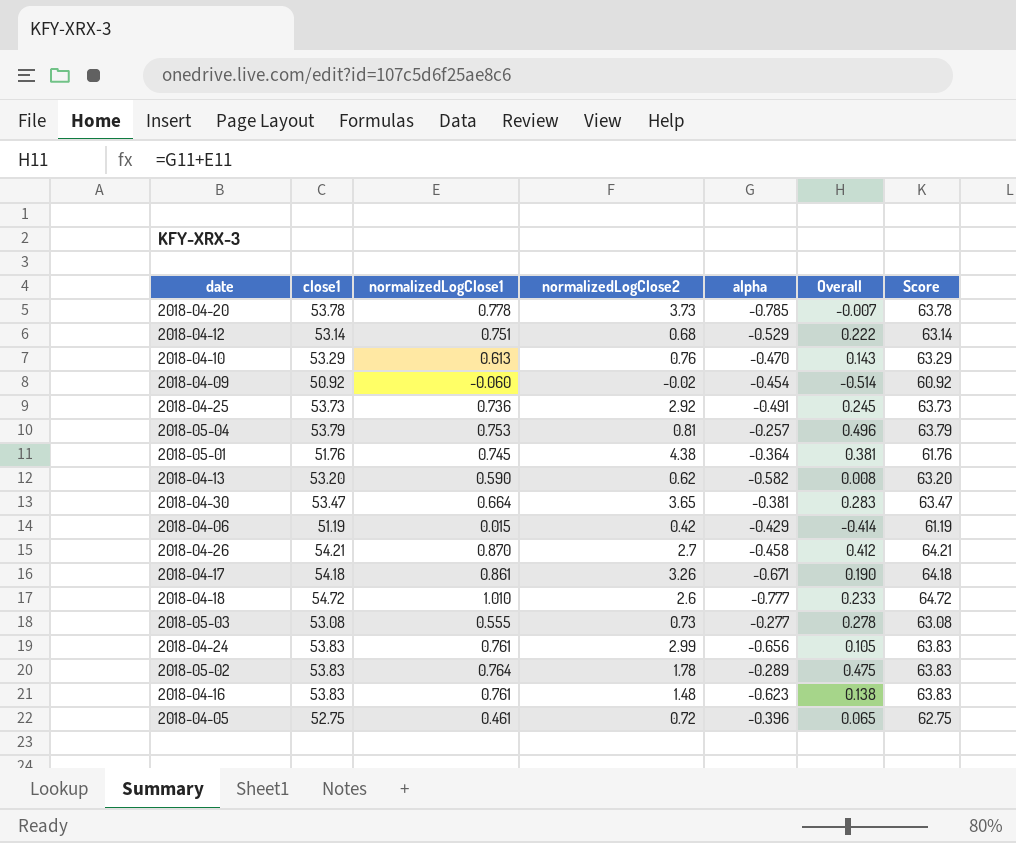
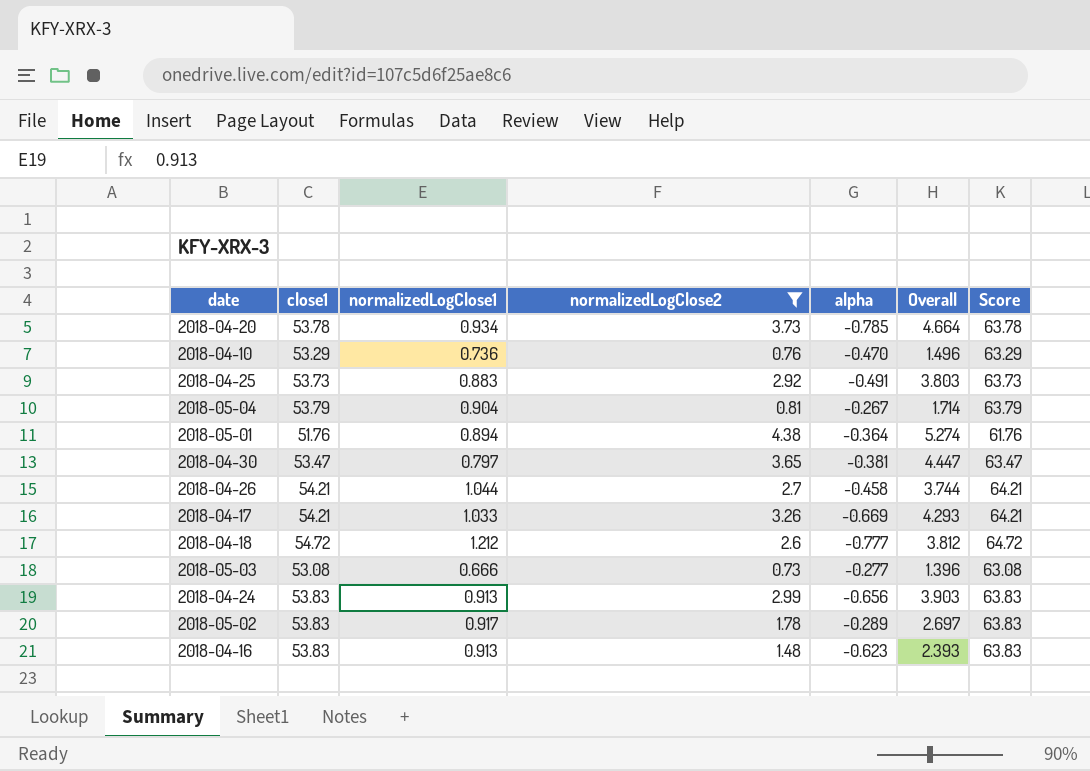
filter: none -> normalizedLogClose2 >= 0.73
column Overall | formula: [normalizedLogClose1] + [alpha] -> [normalizedLogClose1] + [normalizedLogClose2]
2018-04-20 | normalizedLogClose1: 0.778 -> 0.934
2018-04-10 | normalizedLogClose1: 0.613 -> 0.736
2018-04-25 | normalizedLogClose1: 0.736 -> 0.883
2018-05-04 | normalizedLogClose1: 0.753 -> 0.904
2018-05-04 | alpha: -0.257 -> -0.267
2018-05-01 | normalizedLogClose1: 0.745 -> 0.894
2018-04-30 | normalizedLogClose1: 0.664 -> 0.797
2018-04-26 | normalizedLogClose1: 0.870 -> 1.044
2018-04-17 | close1: 54.18 -> 54.21
2018-04-17 | normalizedLogClose1: 0.861 -> 1.033
2018-04-17 | alpha: -0.671 -> -0.669
2018-04-17 | Score: 64.18 -> 64.21
2018-04-18 | normalizedLogClose1: 1.010 -> 1.212
2018-05-03 | normalizedLogClose1: 0.555 -> 0.666
2018-04-24 | normalizedLogClose1: 0.761 -> 0.913
2018-05-02 | normalizedLogClose1: 0.764 -> 0.917
2018-04-16 | normalizedLogClose1: 0.761 -> 0.913

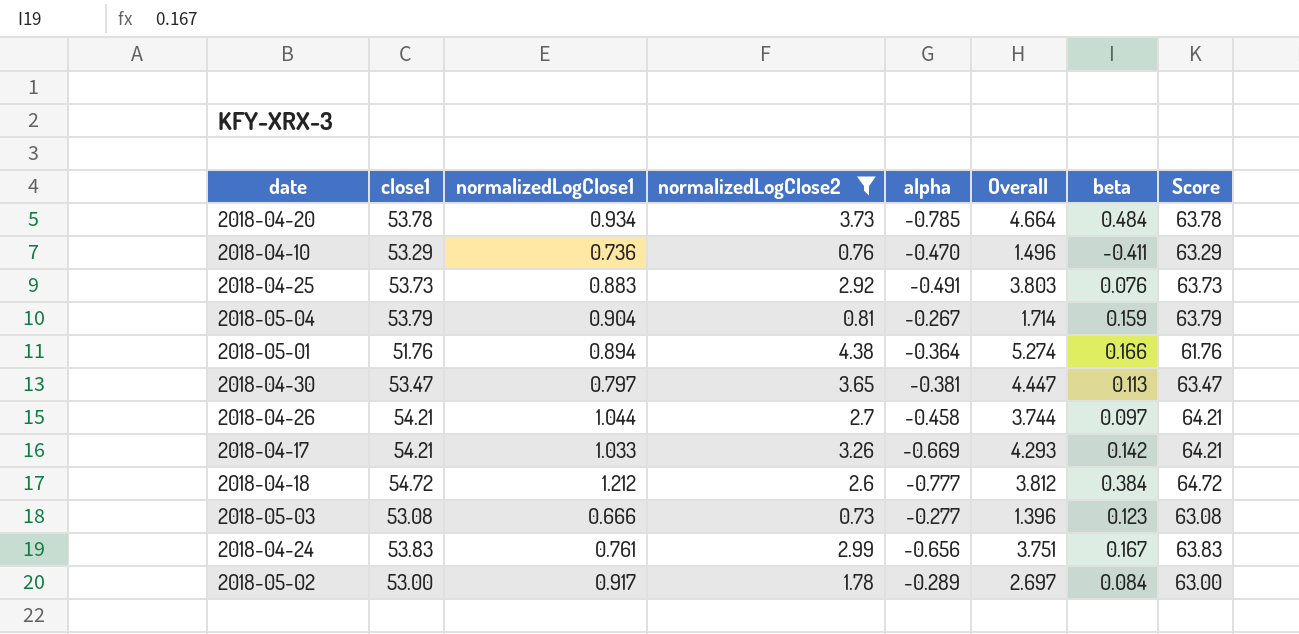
column beta | position: none -> 7
row 2018-04-16: 53.83 | 0.913 | 1.48 | -0.623 | 2.393 | 63.83 -> none
2018-04-24 | normalizedLogClose1: 0.913 -> 0.761
2018-04-24 | Overall: 3.903 -> 3.751
2018-05-02 | close1: 53.83 -> 53.00
2018-05-02 | Score: 63.83 -> 63.00

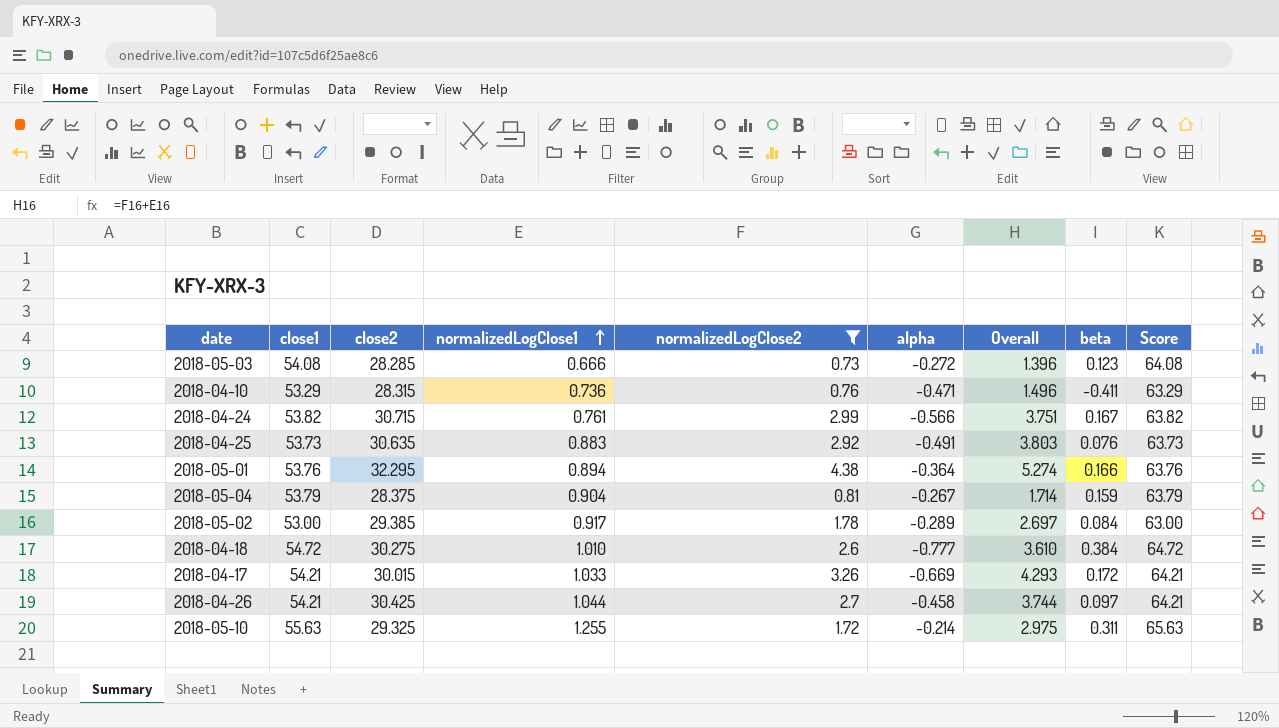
row order: none -> normalizedLogClose1 ascending
column close2 | position: none -> 3
row 2018-04-20: 53.78 | 0.934 | 3.73 | -0.785 | 4.664 | 0.484 | 63.78 -> none
row 2018-04-30: 53.47 | 0.797 | 3.65 | -0.381 | 4.447 | 0.113 | 63.47 -> none
2018-05-03 | close1: 53.08 -> 54.08
2018-05-03 | alpha: -0.277 -> -0.272
2018-05-03 | Score: 63.08 -> 64.08
2018-04-10 | alpha: -0.470 -> -0.471
2018-04-24 | close1: 53.83 -> 53.82
2018-04-24 | alpha: -0.656 -> -0.566
2018-04-24 | Score: 63.83 -> 63.82
2018-05-01 | close1: 51.76 -> 53.76
2018-05-01 | Score: 61.76 -> 63.76
2018-04-18 | normalizedLogClose1: 1.212 -> 1.010
2018-04-18 | Overall: 3.812 -> 3.610
2018-04-17 | beta: 0.142 -> 0.172
row 2018-05-10: none -> 55.63 | 29.325 | 1.255 | 1.72 | -0.214 | 2.975 | 0.311 | 65.63

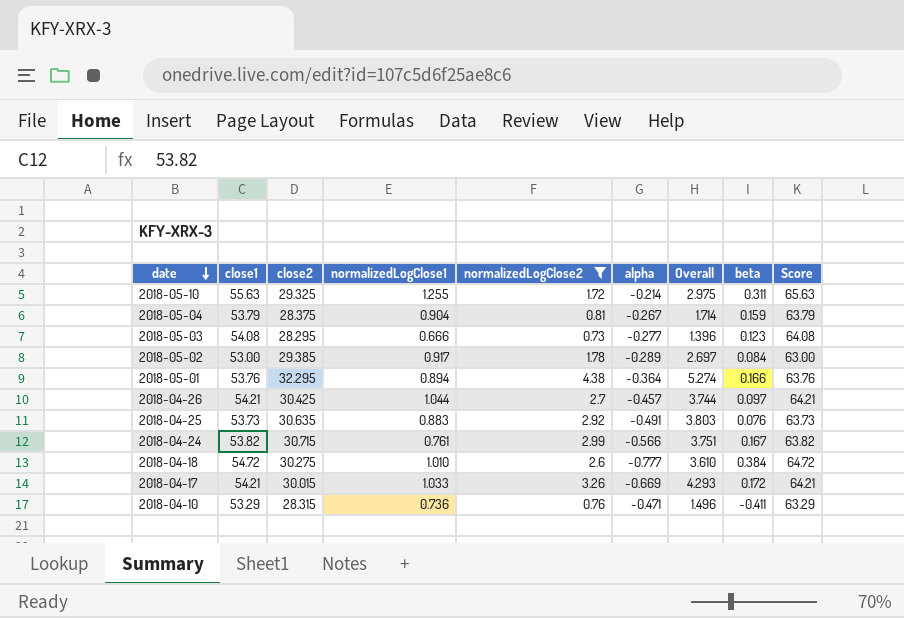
row order: normalizedLogClose1 ascending -> date descending
2018-05-03 | close2: 28.285 -> 28.295
2018-05-03 | alpha: -0.272 -> -0.277
2018-04-26 | alpha: -0.458 -> -0.457

